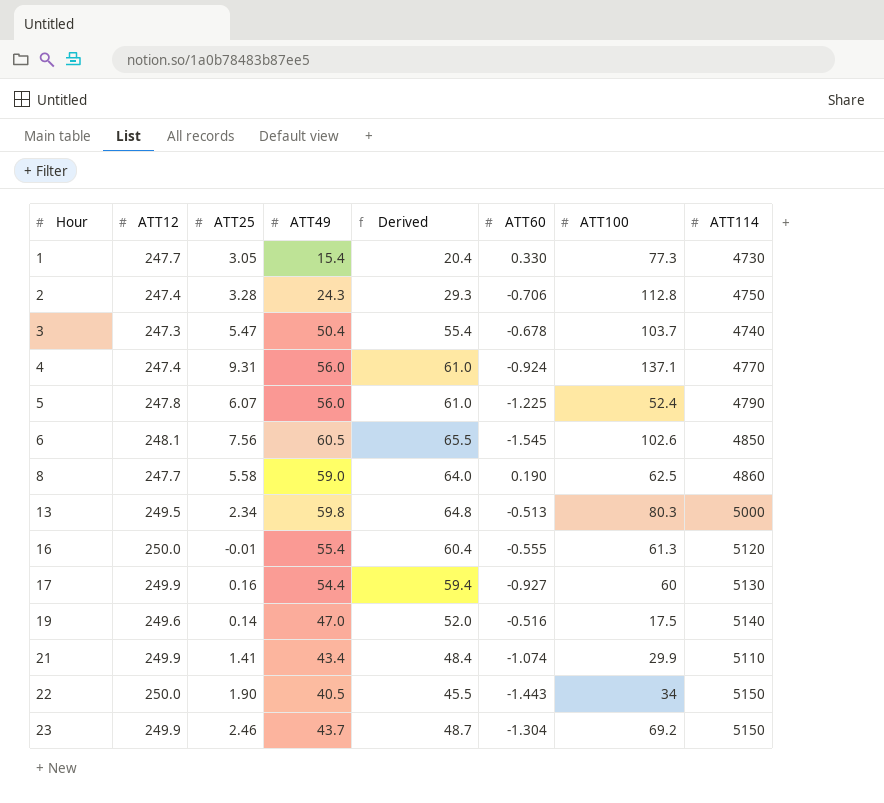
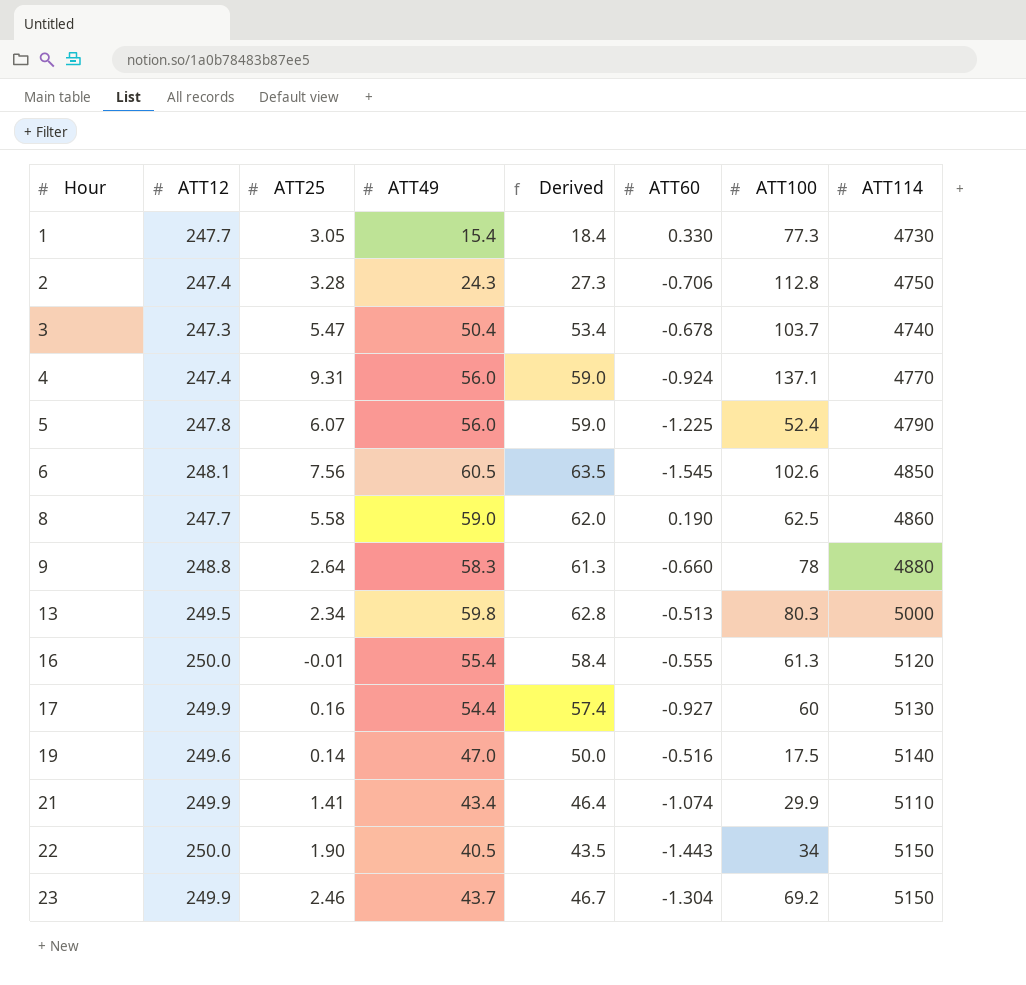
column Derived | formula: [ATT49] + 5 -> [ATT49] + 3
row 9: none -> 248.8 | 2.64 | 58.3 | 61.3 | -0.660 | 78 | 4880

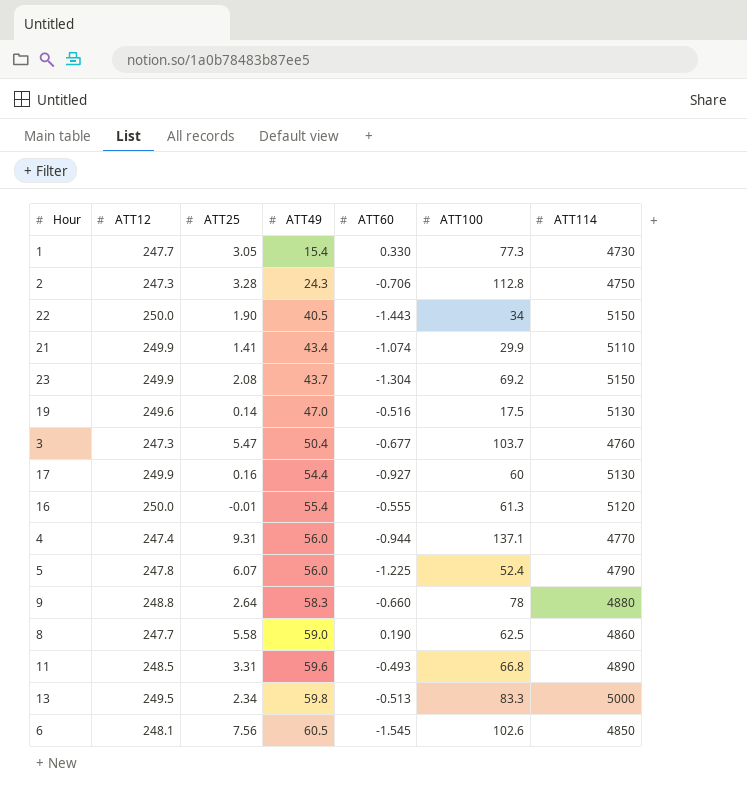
row order: Hour ascending -> ATT49 ascending
column Derived | formula: [ATT49] + 3 -> none
2 | ATT12: 247.4 -> 247.3
23 | ATT25: 2.46 -> 2.08
19 | ATT114: 5140 -> 5130
3 | ATT60: -0.678 -> -0.677
3 | ATT114: 4740 -> 4760
4 | ATT60: -0.924 -> -0.944
row 11: none -> 248.5 | 3.31 | 59.6 | -0.493 | 66.8 | 4890
13 | ATT100: 80.3 -> 83.3

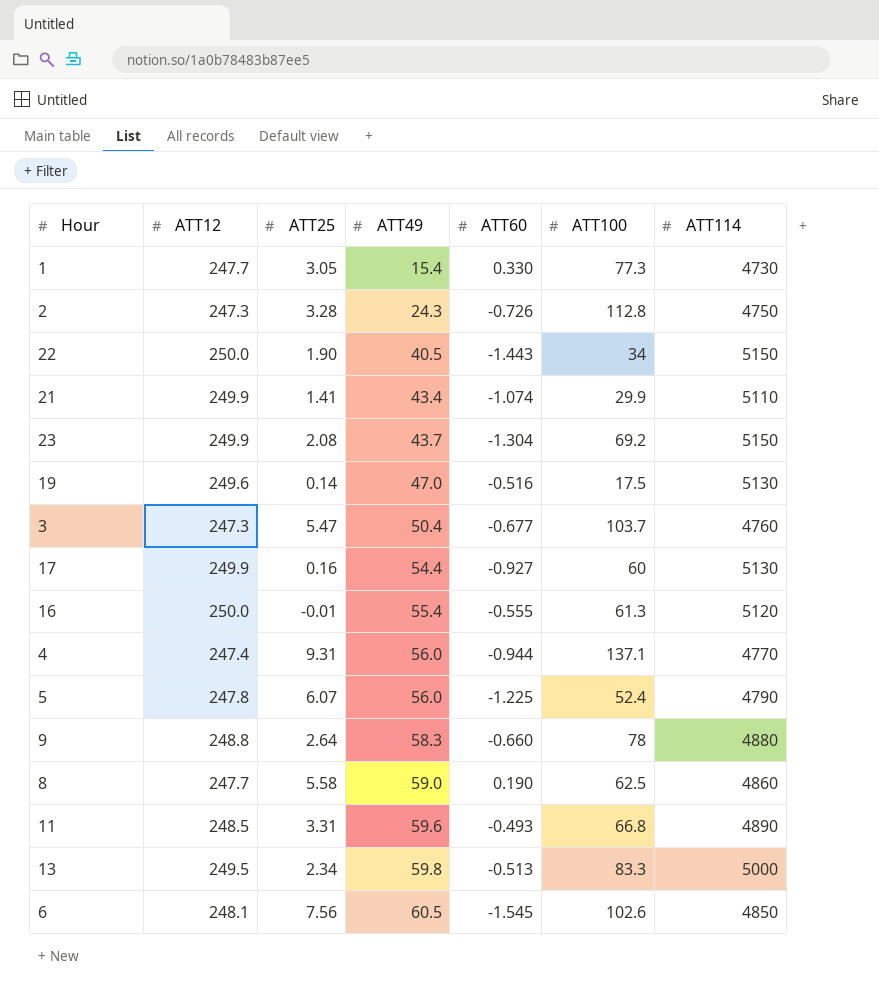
2 | ATT60: -0.706 -> -0.726

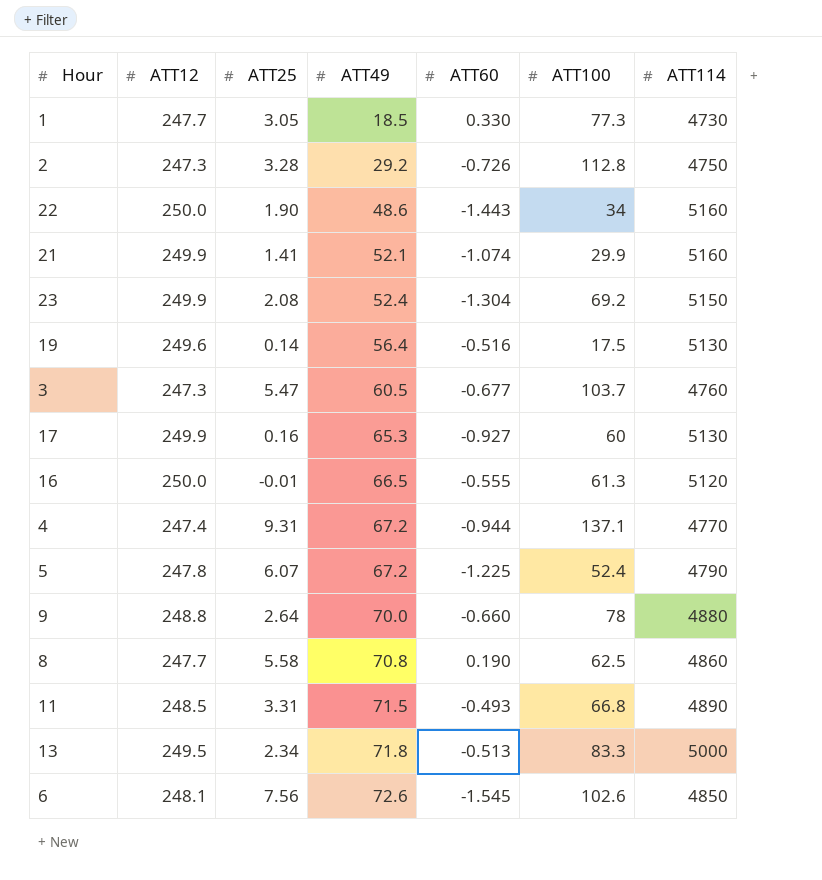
1 | ATT49: 15.4 -> 18.5
2 | ATT49: 24.3 -> 29.2
22 | ATT49: 40.5 -> 48.6
22 | ATT114: 5150 -> 5160
21 | ATT49: 43.4 -> 52.1
21 | ATT114: 5110 -> 5160
23 | ATT49: 43.7 -> 52.4
19 | ATT49: 47.0 -> 56.4
3 | ATT49: 50.4 -> 60.5
17 | ATT49: 54.4 -> 65.3
16 | ATT49: 55.4 -> 66.5
4 | ATT49: 56.0 -> 67.2
5 | ATT49: 56.0 -> 67.2
9 | ATT49: 58.3 -> 70.0
8 | ATT49: 59.0 -> 70.8
11 | ATT49: 59.6 -> 71.5
13 | ATT49: 59.8 -> 71.8
6 | ATT49: 60.5 -> 72.6

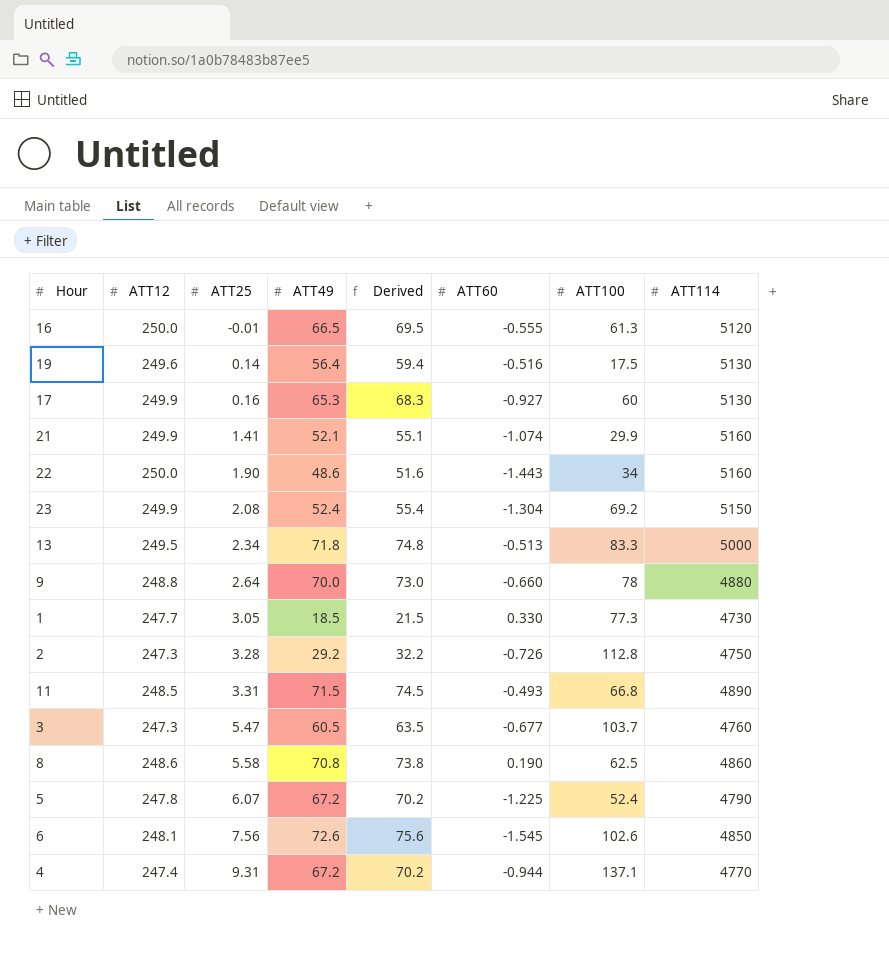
row order: ATT49 ascending -> ATT25 ascending
column Derived | formula: none -> [ATT49] + 3
8 | ATT12: 247.7 -> 248.6

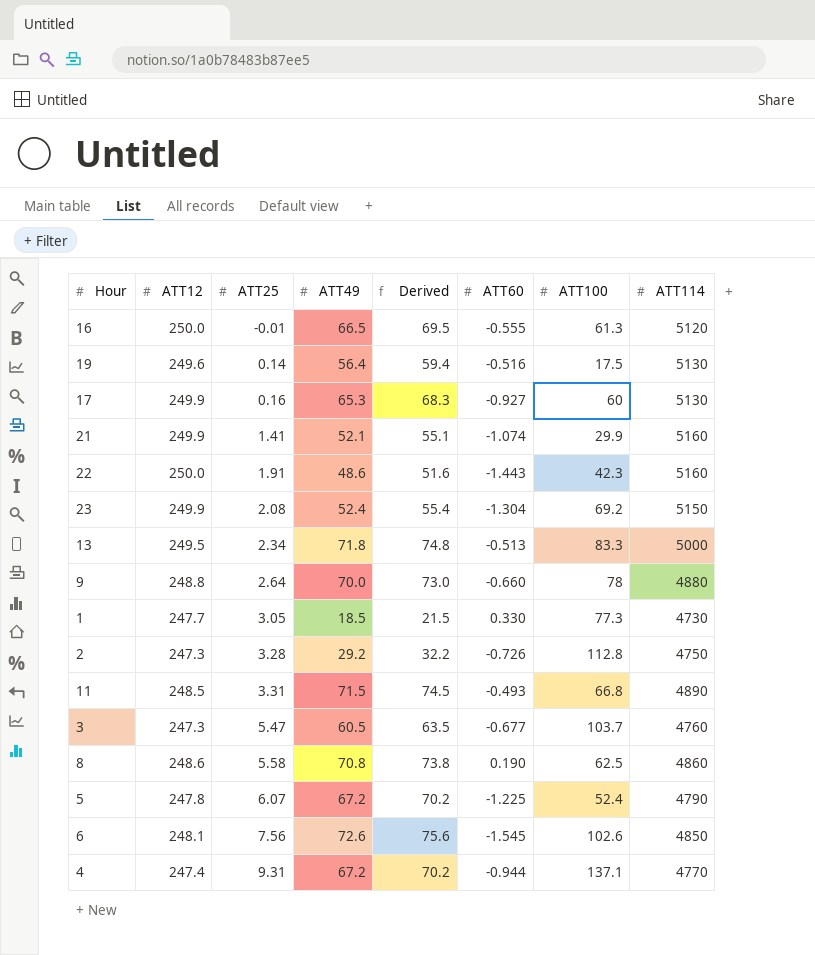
22 | ATT25: 1.90 -> 1.91
22 | ATT100: 34 -> 42.3

